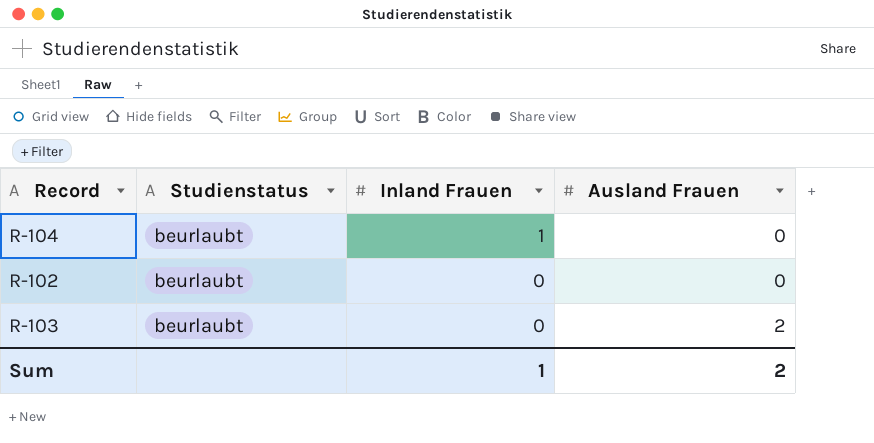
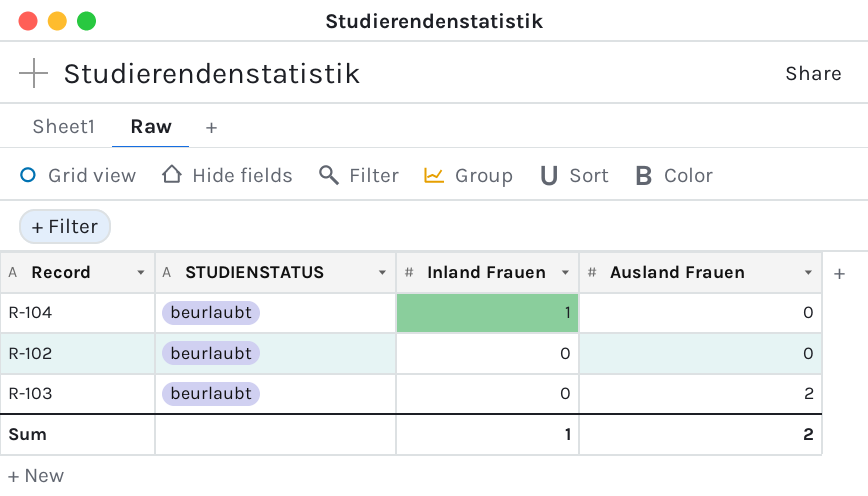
column name: Studienstatus -> STUDIENSTATUS

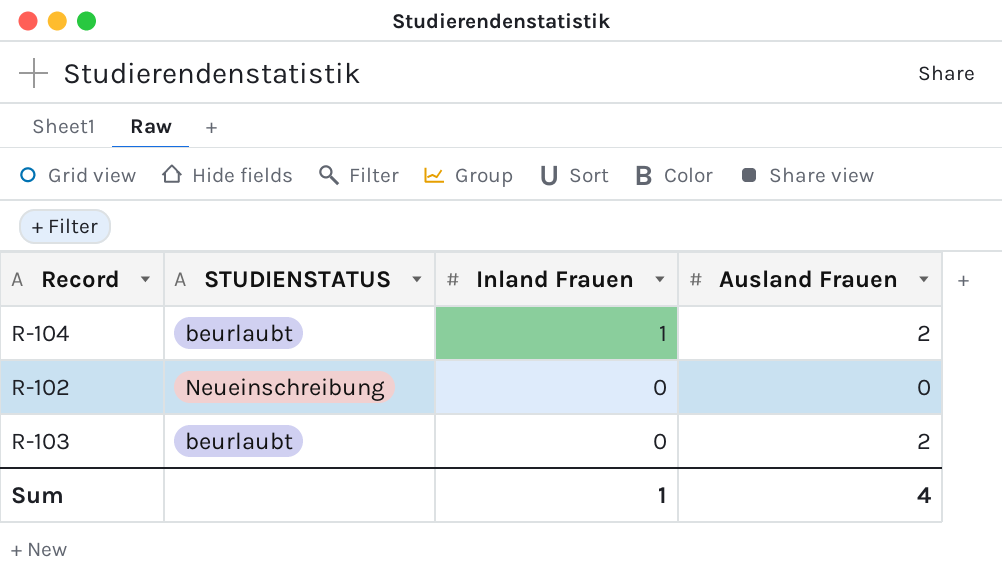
R-104 | Ausland Frauen: 0 -> 2
R-102 | STUDIENSTATUS: beurlaubt -> Neueinschreibung
Sum | Ausland Frauen: 2 -> 4

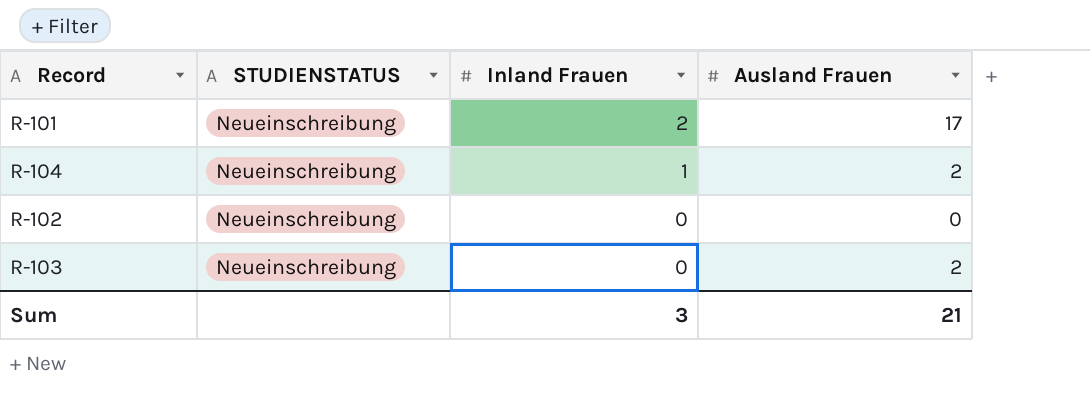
row R-101: none -> Neueinschreibung | 2 | 17
R-104 | STUDIENSTATUS: beurlaubt -> Neueinschreibung
R-103 | STUDIENSTATUS: beurlaubt -> Neueinschreibung
Sum | Inland Frauen: 1 -> 3
Sum | Ausland Frauen: 4 -> 21

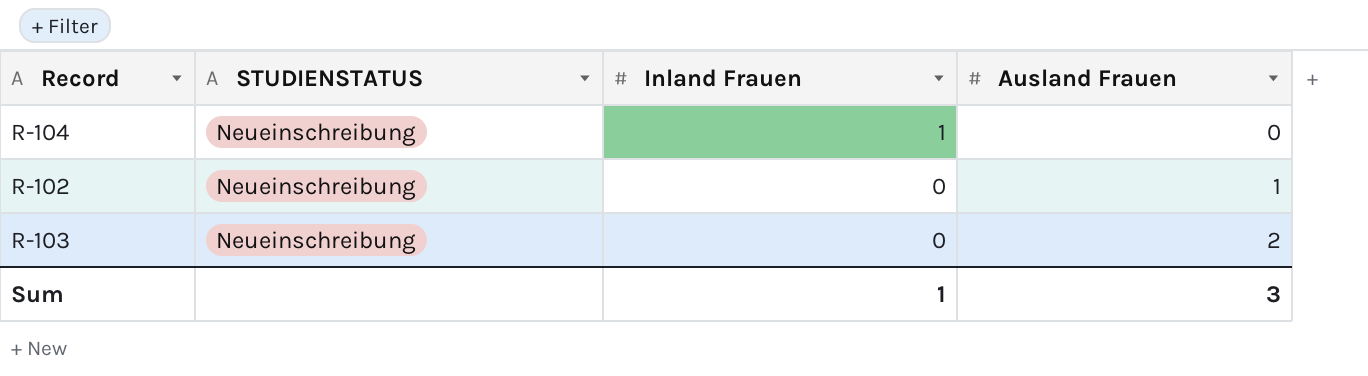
row R-101: Neueinschreibung | 2 | 17 -> none
R-104 | Ausland Frauen: 2 -> 0
R-102 | Ausland Frauen: 0 -> 1
Sum | Inland Frauen: 3 -> 1
Sum | Ausland Frauen: 21 -> 3

